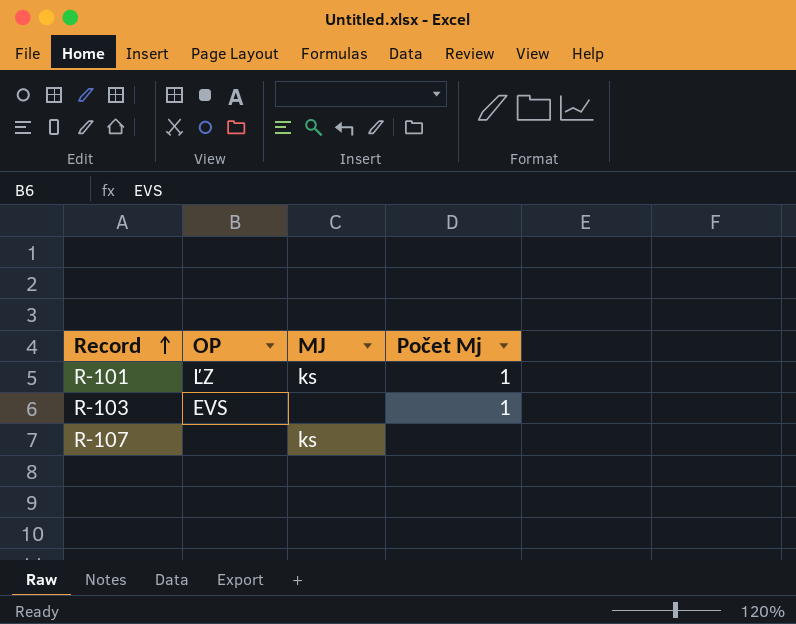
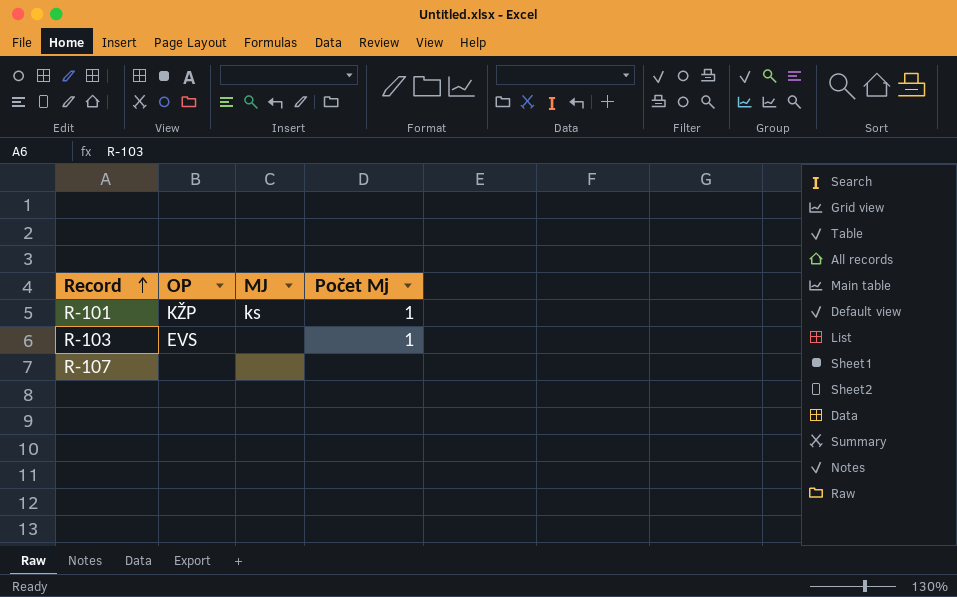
R-101 | OP: ĽZ -> KŽP
R-107 | MJ: ks -> none

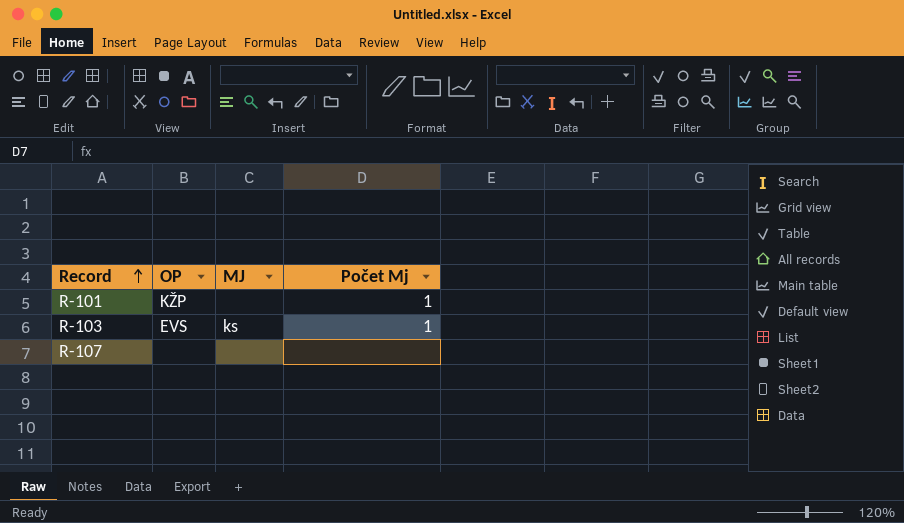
R-101 | MJ: ks -> none
R-103 | MJ: none -> ks

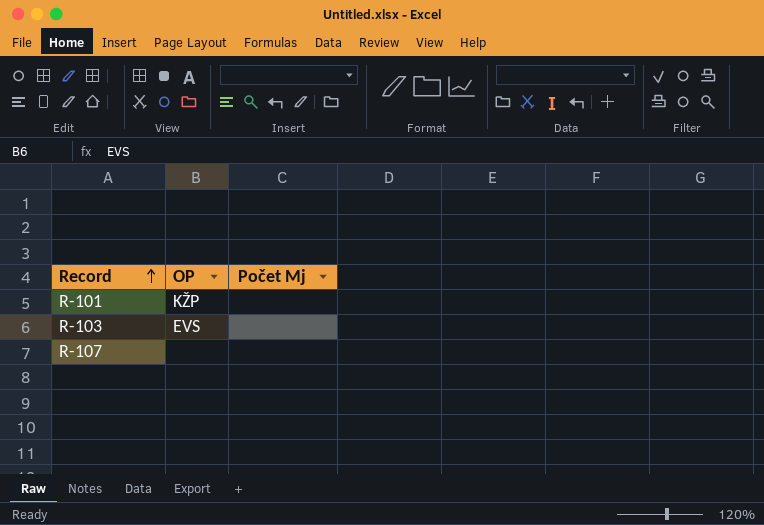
column MJ | position: 3 -> none
R-101 | Počet Mj: 1 -> none
R-103 | Počet Mj: 1 -> none

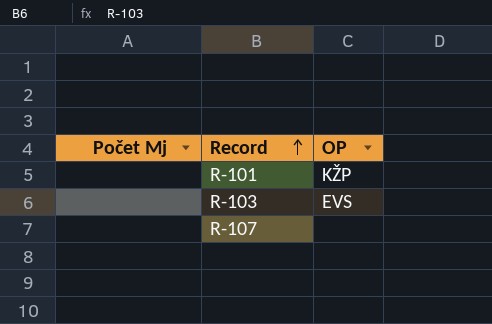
column Počet Mj | position: 3 -> 1

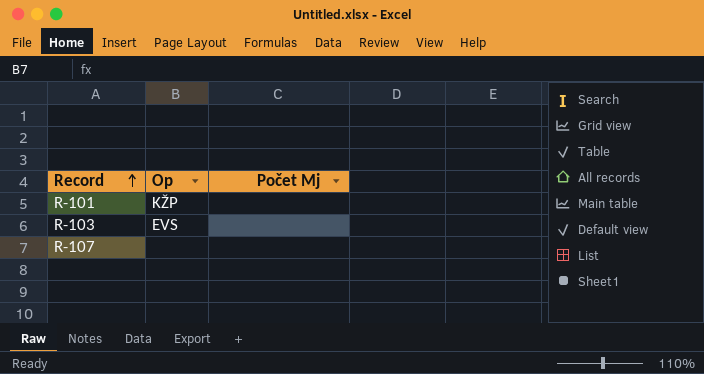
column name: OP -> Op
column Počet Mj | position: 1 -> 3

